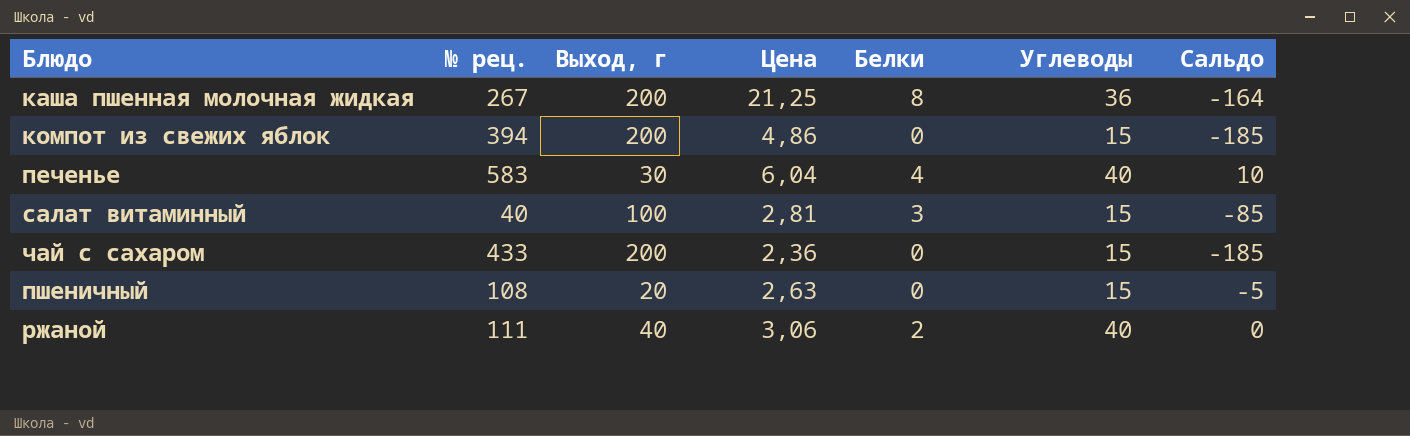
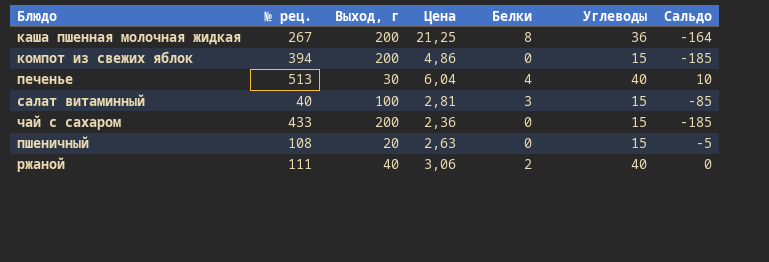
печенье | № рец.: 583 -> 513

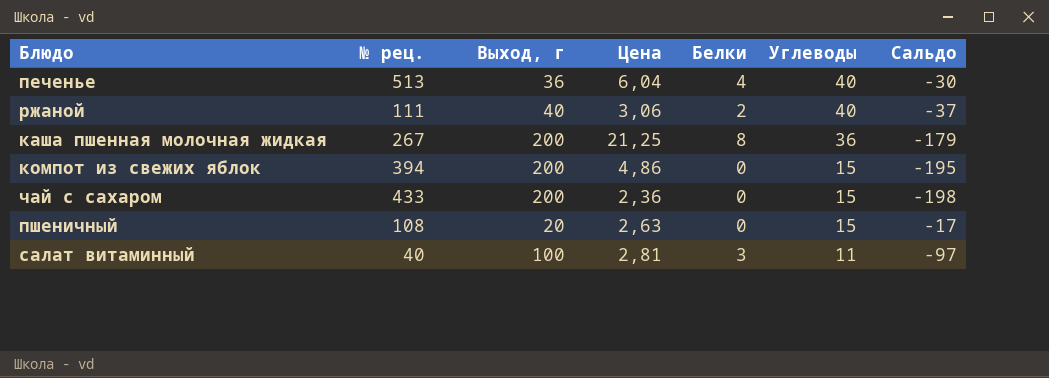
row order: none -> Углеводы descending
column Сальдо | formula: [Углеводы] - [Выход, г] -> [Цена] - [Выход, г]
печенье | Выход, г: 30 -> 36
салат витаминный | Углеводы: 15 -> 11

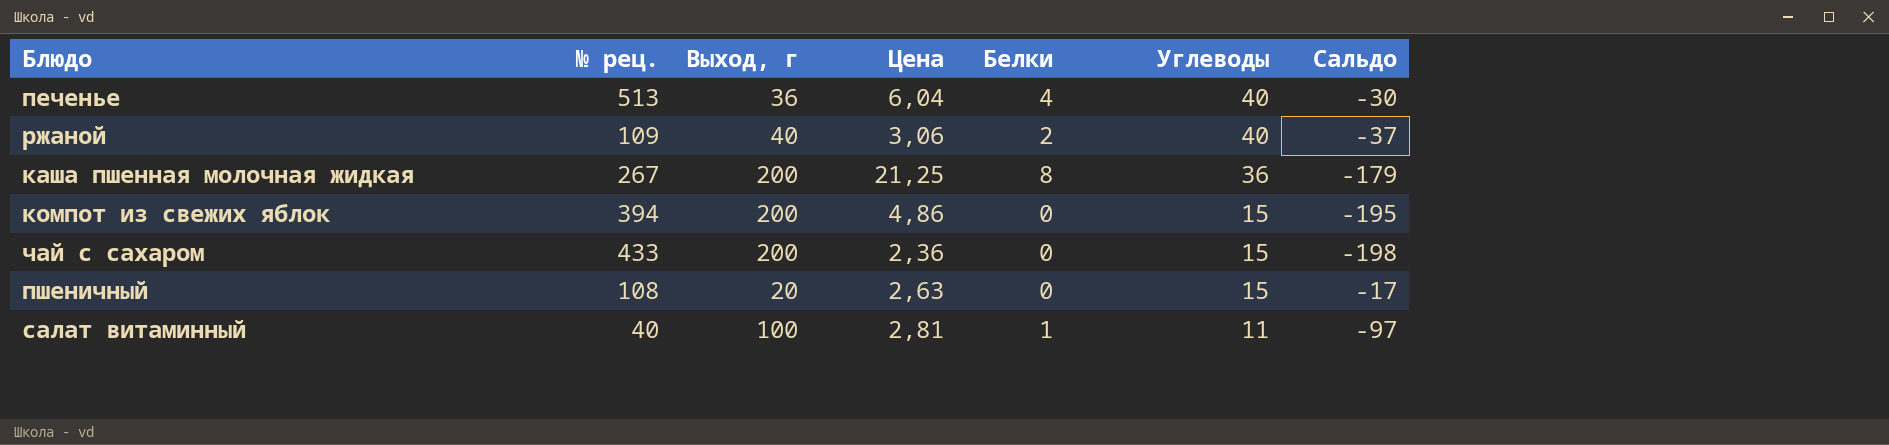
ржаной | № рец.: 111 -> 109
салат витаминный | Белки: 3 -> 1

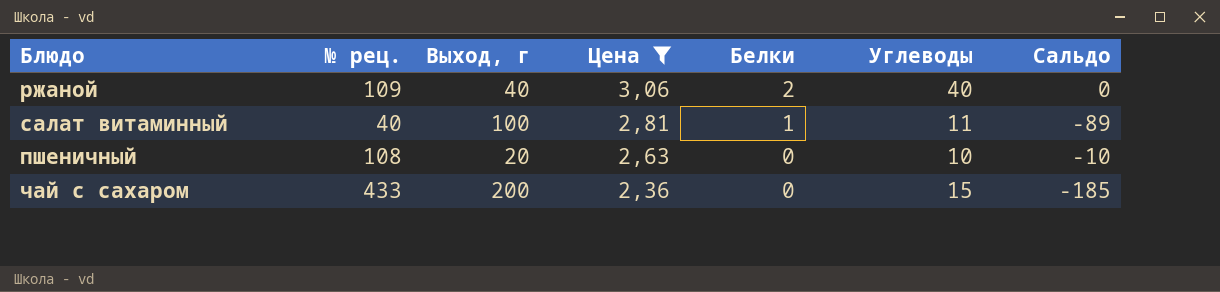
filter: none -> Цена <= 3,06
row order: Углеводы descending -> Цена descending
column Сальдо | formula: [Цена] - [Выход, г] -> [Углеводы] - [Выход, г]
пшеничный | Углеводы: 15 -> 10

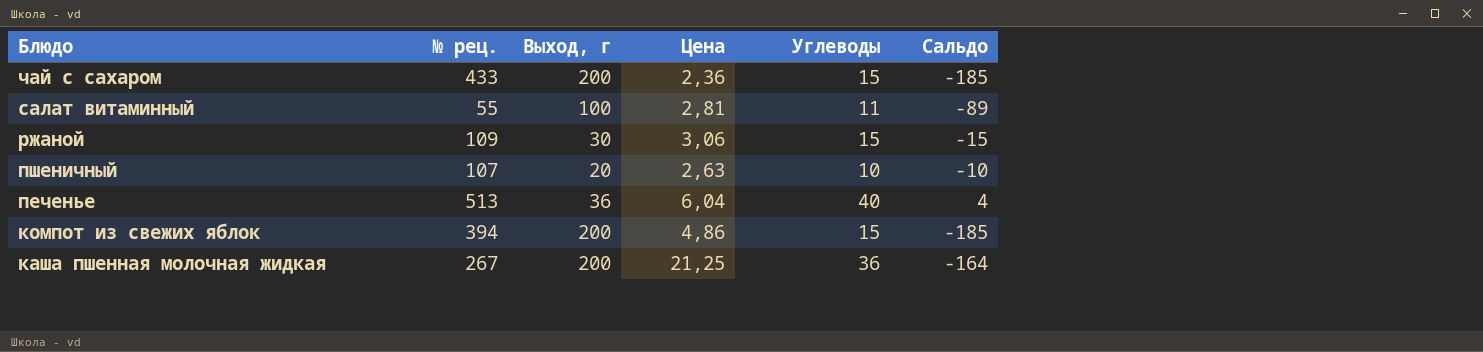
filter: Цена <= 3,06 -> none
row order: Цена descending -> Блюдо descending
column Белки | position: 5 -> none
салат витаминный | № рец.: 40 -> 55
ржаной | Выход, г: 40 -> 30
ржаной | Углеводы: 40 -> 15
ржаной | Сальдо: 0 -> -15
пшеничный | № рец.: 108 -> 107

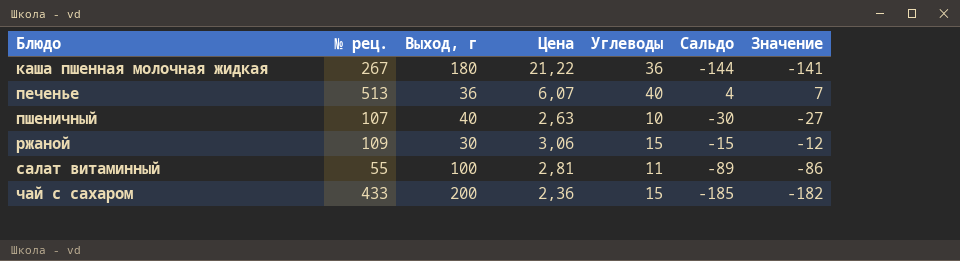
row order: Блюдо descending -> Блюдо ascending
column Значение | formula: none -> [Сальдо] + 3
row компот из свежих яблок: 394 | 200 | 4,86 | 15 | -185 -> none
каша пшенная молочная жидкая | Выход, г: 200 -> 180
каша пшенная молочная жидкая | Цена: 21,25 -> 21,22
каша пшенная молочная жидкая | Сальдо: -164 -> -144
печенье | Цена: 6,04 -> 6,07
пшеничный | Выход, г: 20 -> 40
пшеничный | Сальдо: -10 -> -30

